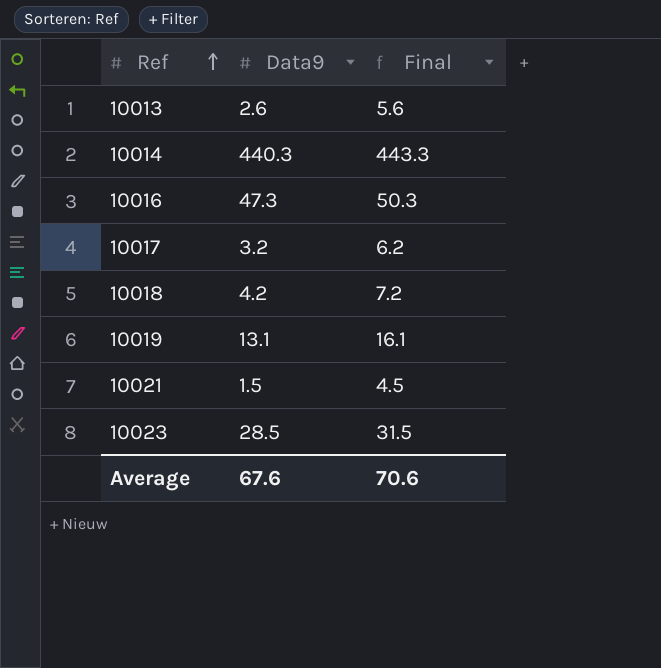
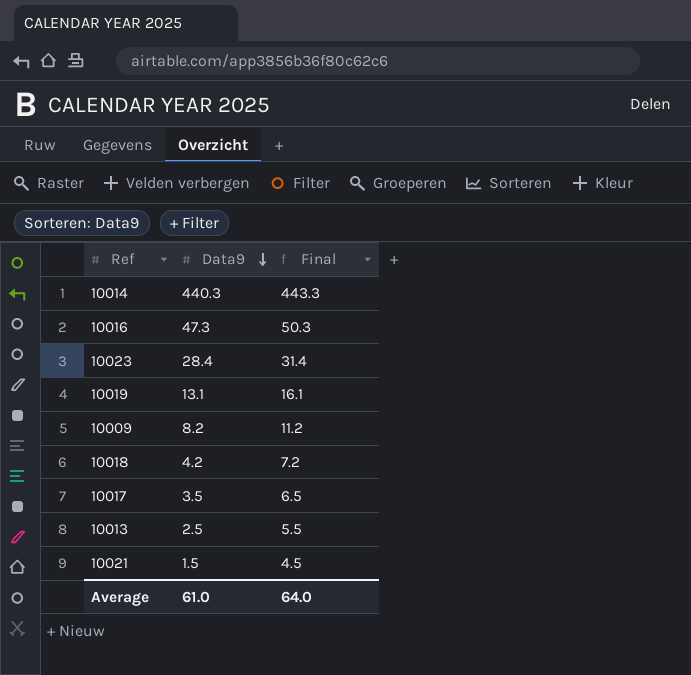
row order: Ref ascending -> Data9 descending
10023 | Data9: 28.5 -> 28.4
10023 | Final: 31.5 -> 31.4
row 10009: none -> 8.2 | 11.2
10017 | Data9: 3.2 -> 3.5
10017 | Final: 6.2 -> 6.5
10013 | Data9: 2.6 -> 2.5
10013 | Final: 5.6 -> 5.5
Average | Data9: 67.6 -> 61.0
Average | Final: 70.6 -> 64.0

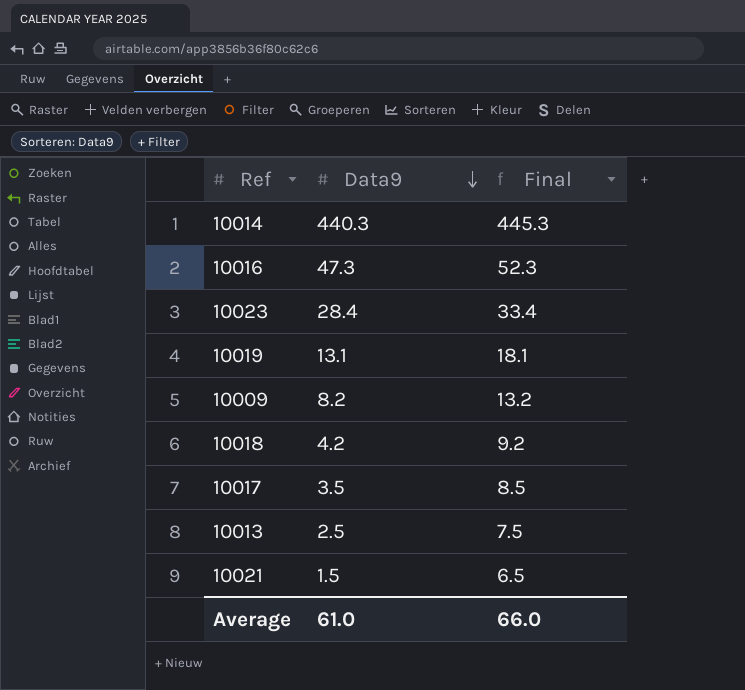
column Final | formula: [Data9] + 3 -> [Data9] + 5
Average | Final: 64.0 -> 66.0

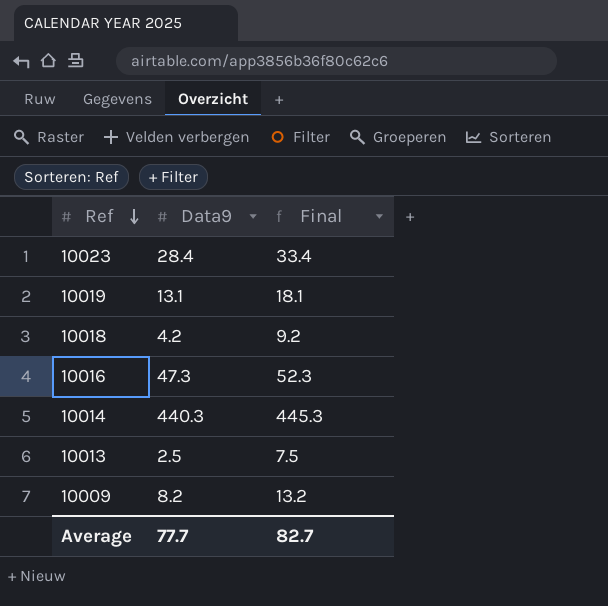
row order: Data9 descending -> Ref descending
row 10017: 3.5 | 8.5 -> none
row 10021: 1.5 | 6.5 -> none
Average | Data9: 61.0 -> 77.7
Average | Final: 66.0 -> 82.7

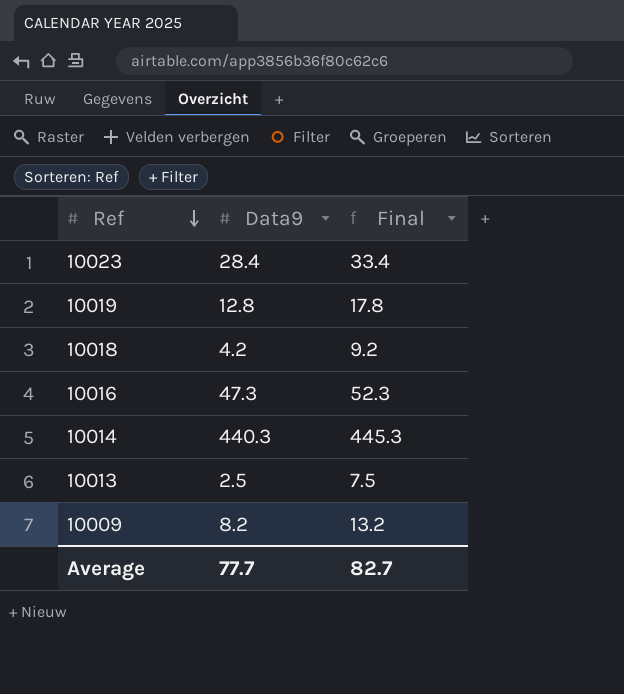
10019 | Data9: 13.1 -> 12.8
10019 | Final: 18.1 -> 17.8

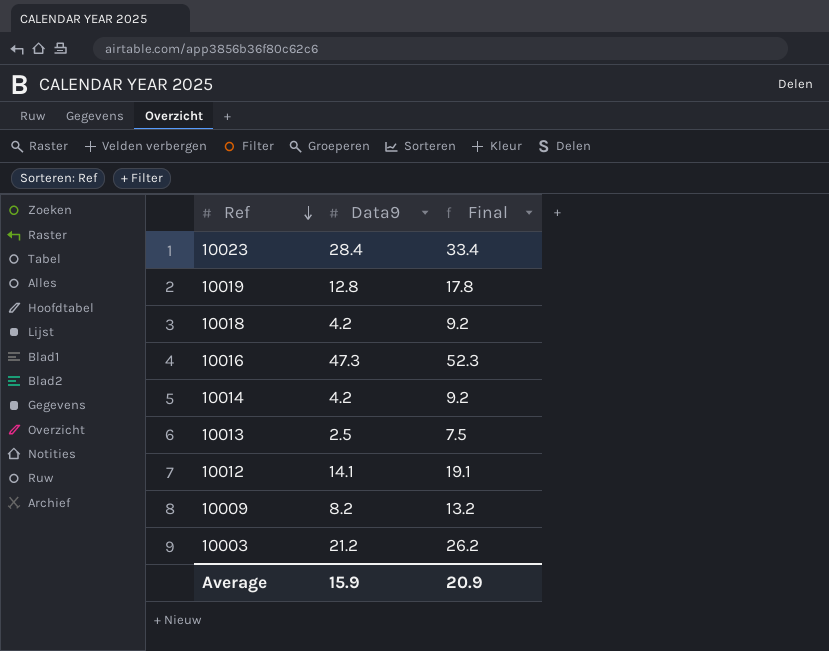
10014 | Data9: 440.3 -> 4.2
10014 | Final: 445.3 -> 9.2
row 10012: none -> 14.1 | 19.1
row 10003: none -> 21.2 | 26.2
Average | Data9: 77.7 -> 15.9
Average | Final: 82.7 -> 20.9

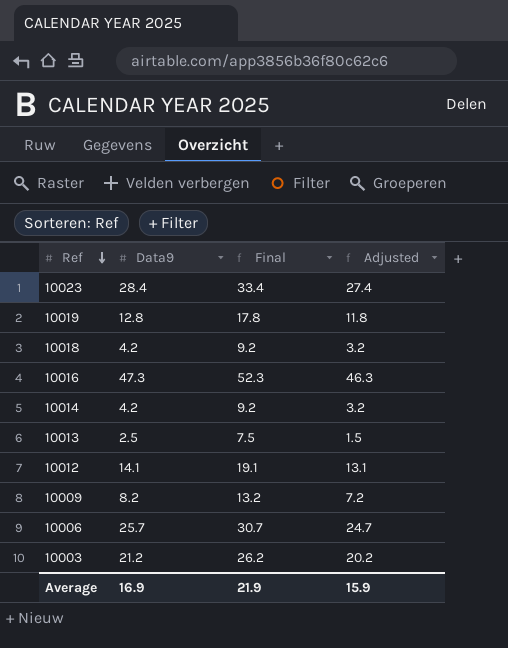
column Adjusted | formula: none -> [Data9] - 1
row 10006: none -> 25.7 | 30.7 | 24.7
Average | Data9: 15.9 -> 16.9
Average | Final: 20.9 -> 21.9

